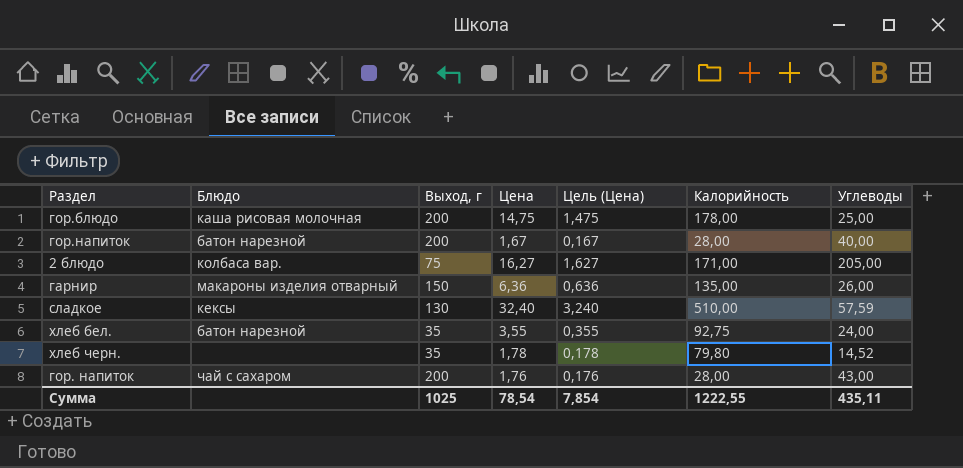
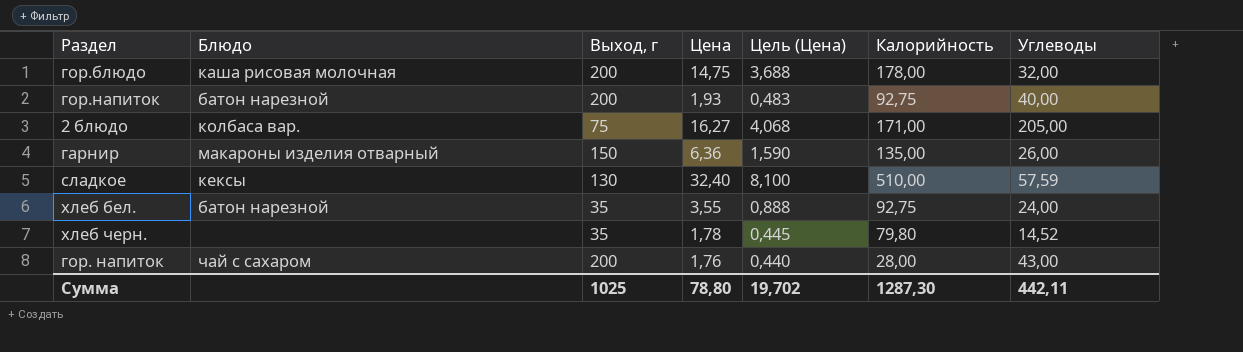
column Цель (Цена) | formula: [Цена] * 0,1 -> [Цена] * 0,25
гор.блюдо | Углеводы: 25,00 -> 32,00
гор.напиток | Цена: 1,67 -> 1,93
гор.напиток | Калорийность: 28,00 -> 92,75
Сумма | Цена: 78,54 -> 78,80
Сумма | Цель (Цена): 7,854 -> 19,702
Сумма | Калорийность: 1222,55 -> 1287,30
Сумма | Углеводы: 435,11 -> 442,11

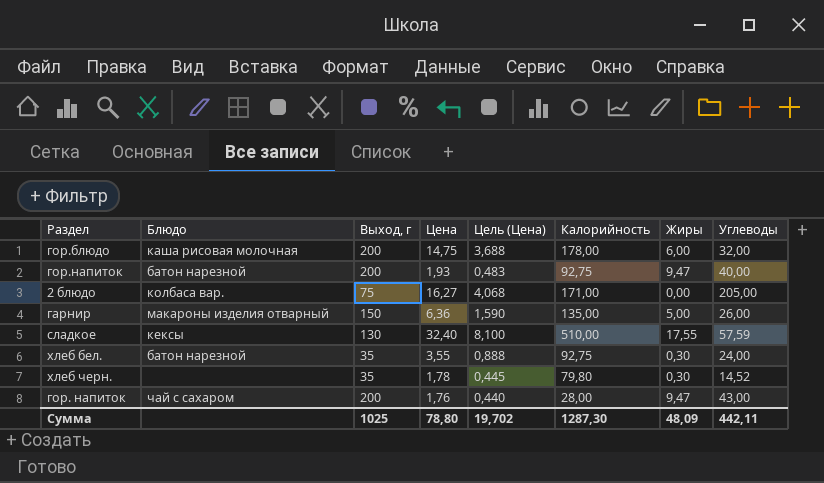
column Жиры | position: none -> 7

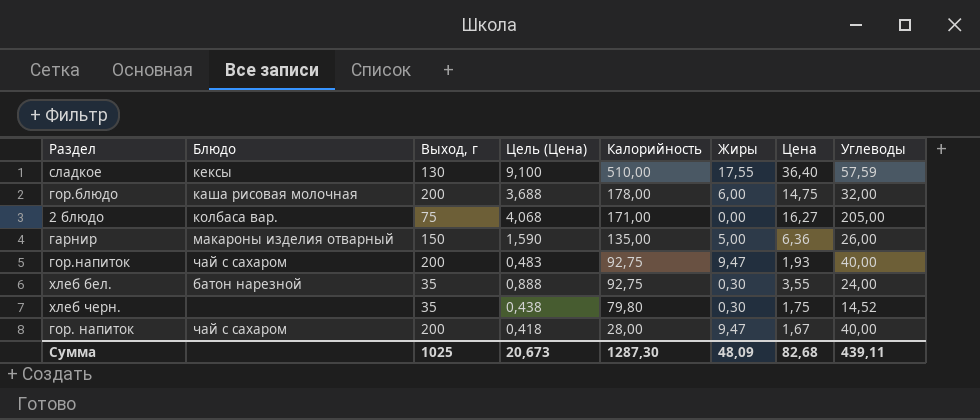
row order: none -> Калорийность descending
column Цена | position: 4 -> 7
сладкое | Цель (Цена): 8,100 -> 9,100
сладкое | Цена: 32,40 -> 36,40
гор.напиток | Блюдо: батон нарезной -> чай с сахаром
хлеб черн. | Цель (Цена): 0,445 -> 0,438
хлеб черн. | Цена: 1,78 -> 1,75
гор. напиток | Цель (Цена): 0,440 -> 0,418
гор. напиток | Цена: 1,76 -> 1,67
гор. напиток | Углеводы: 43,00 -> 40,00
Сумма | Цель (Цена): 19,702 -> 20,673
Сумма | Цена: 78,80 -> 82,68
Сумма | Углеводы: 442,11 -> 439,11

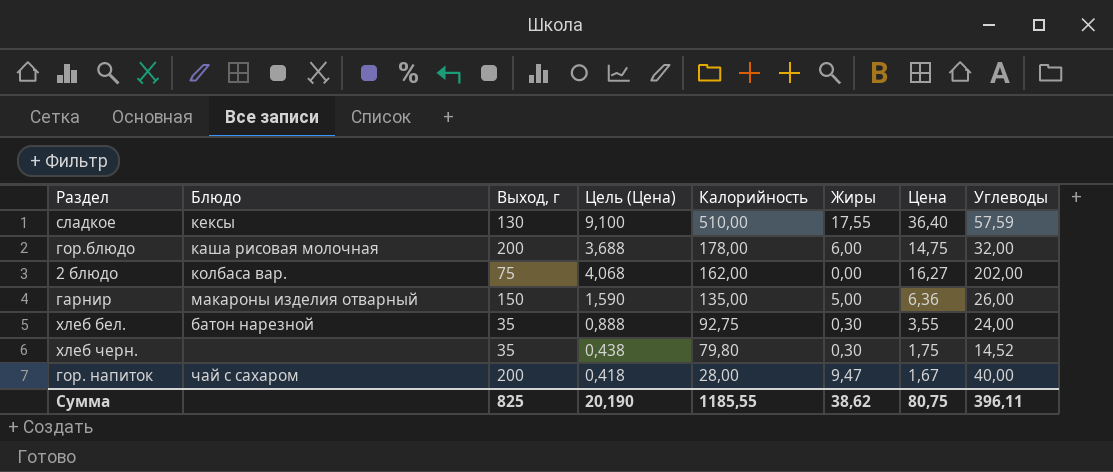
row гор.напиток: чай с сахаром | 200 | 0,483 | 92,75 | 9,47 | 1,93 | 40,00 -> none
2 блюдо | Калорийность: 171,00 -> 162,00
2 блюдо | Углеводы: 205,00 -> 202,00
Сумма | Выход, г: 1025 -> 825
Сумма | Цель (Цена): 20,673 -> 20,190
Сумма | Калорийность: 1287,30 -> 1185,55
Сумма | Жиры: 48,09 -> 38,62
Сумма | Цена: 82,68 -> 80,75
Сумма | Углеводы: 439,11 -> 396,11

